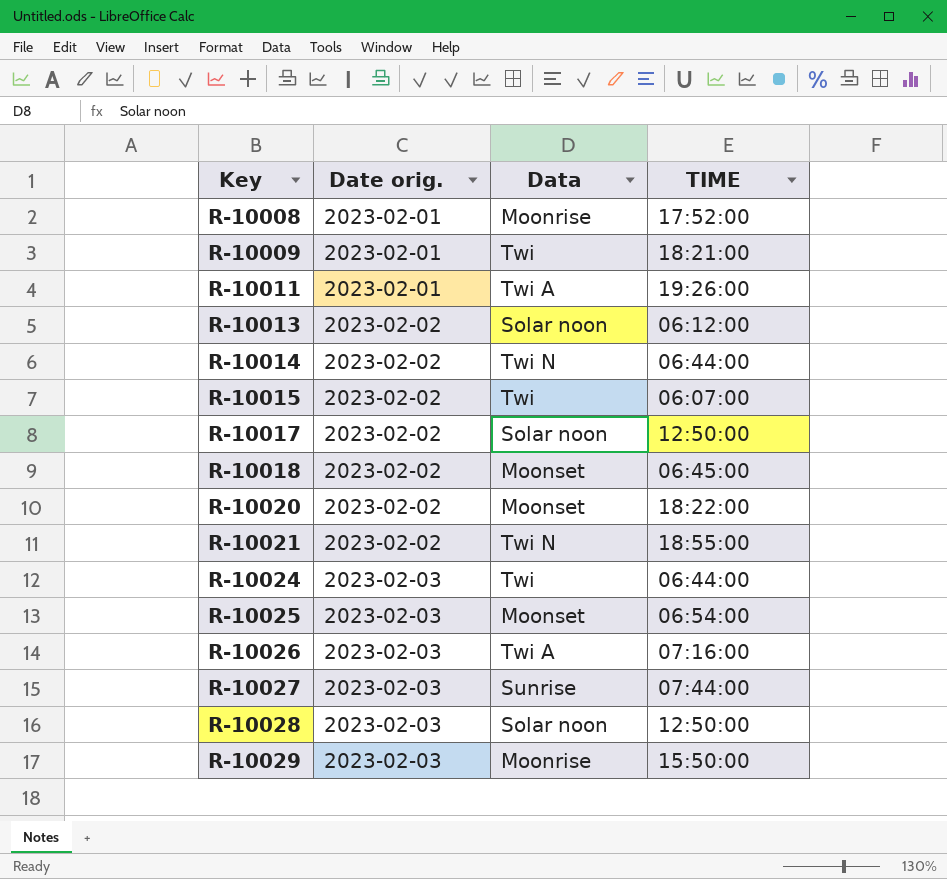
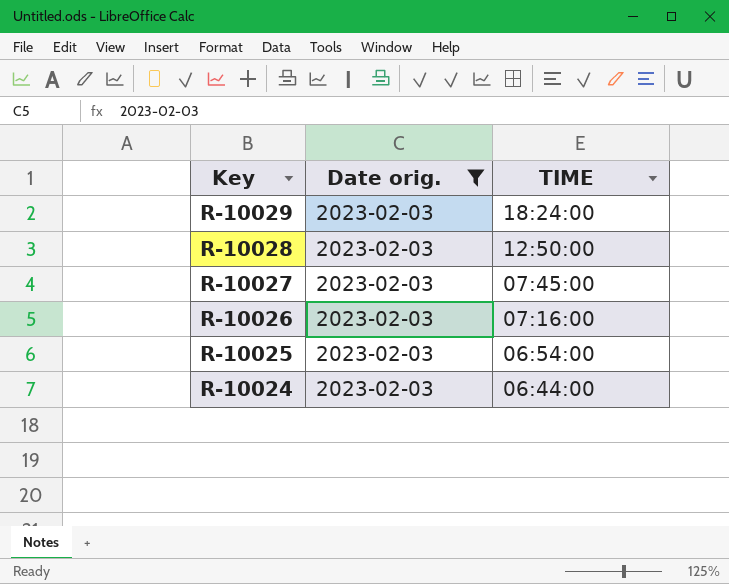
filter: none -> Date orig. = 2023-02-03
row order: Key ascending -> Key descending
column Data | position: 3 -> none
R-10029 | TIME: 15:50:00 -> 18:24:00
R-10027 | TIME: 07:44:00 -> 07:45:00

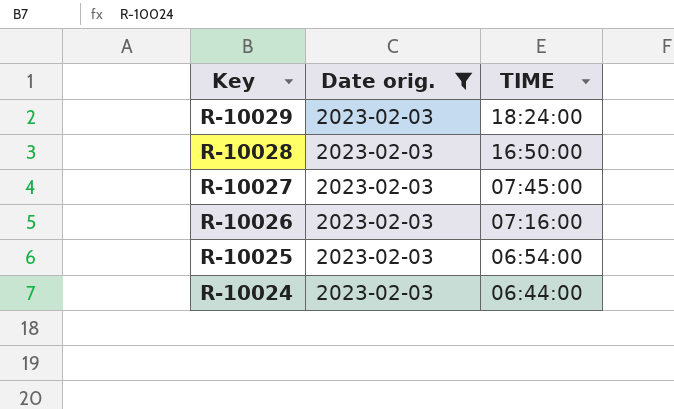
R-10028 | TIME: 12:50:00 -> 16:50:00

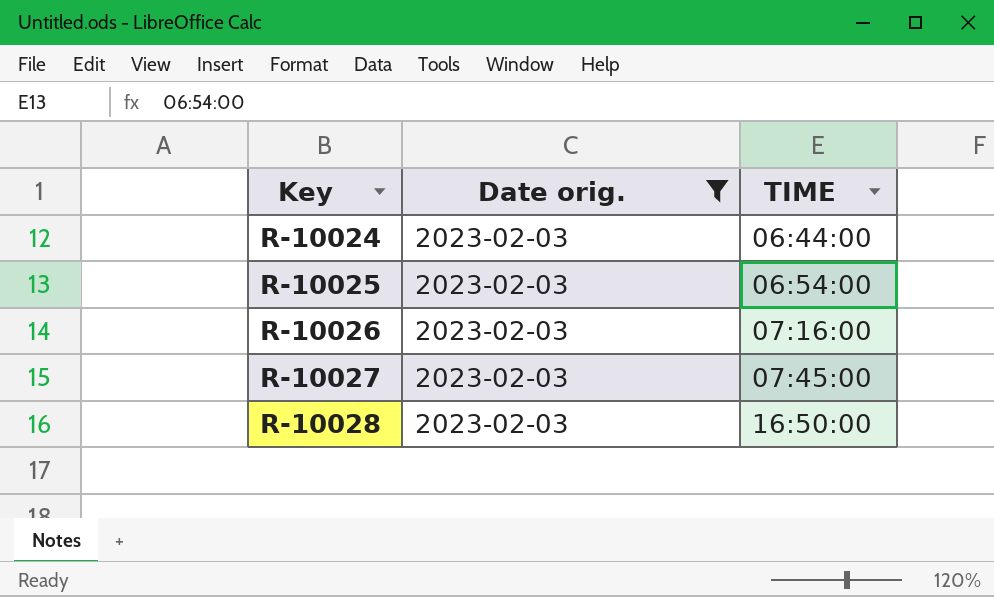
row order: Key descending -> Key ascending
row R-10029: 2023-02-03 | 18:24:00 -> none

